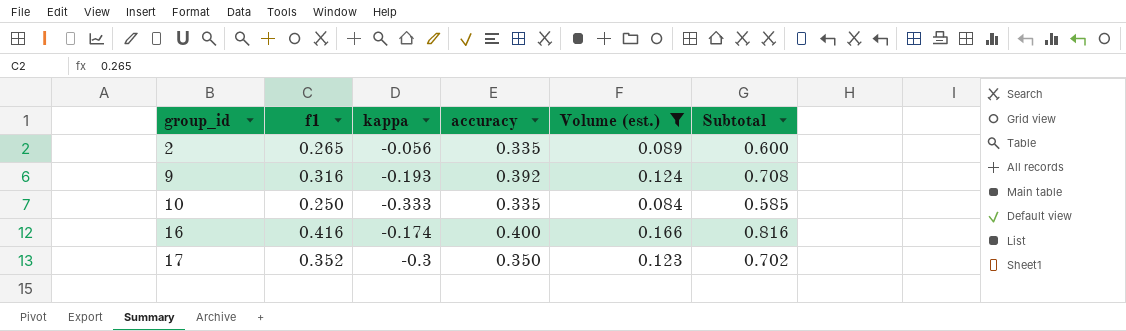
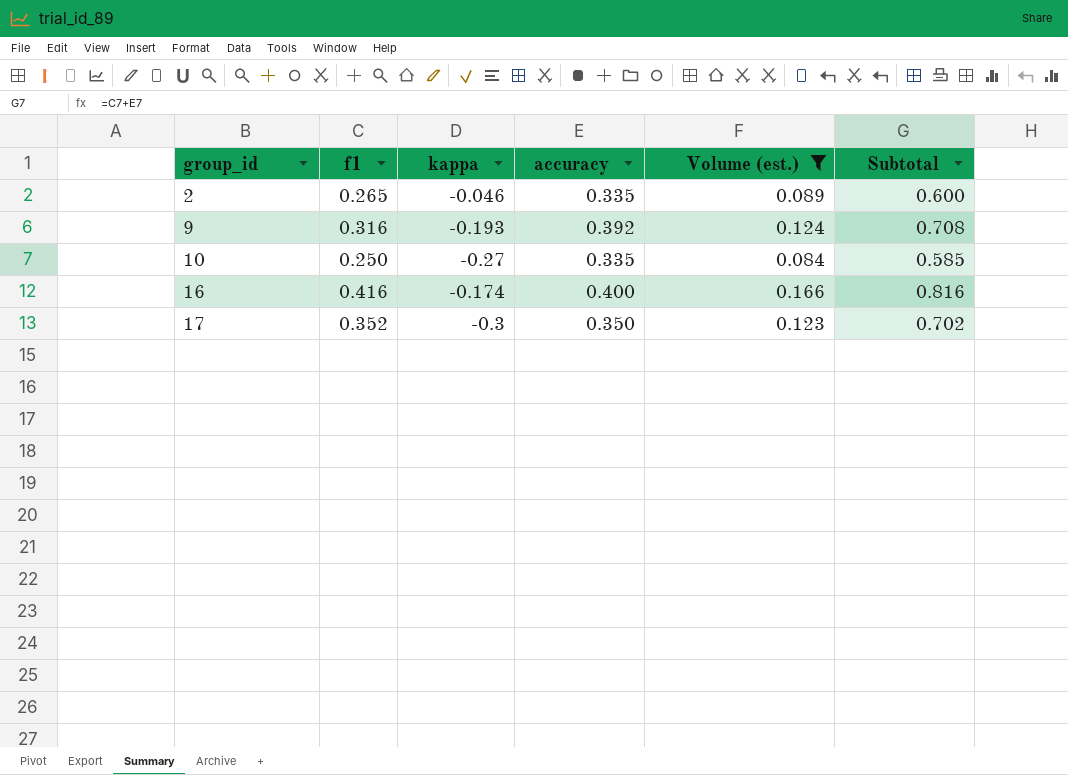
2 | kappa: -0.056 -> -0.046
10 | kappa: -0.333 -> -0.27

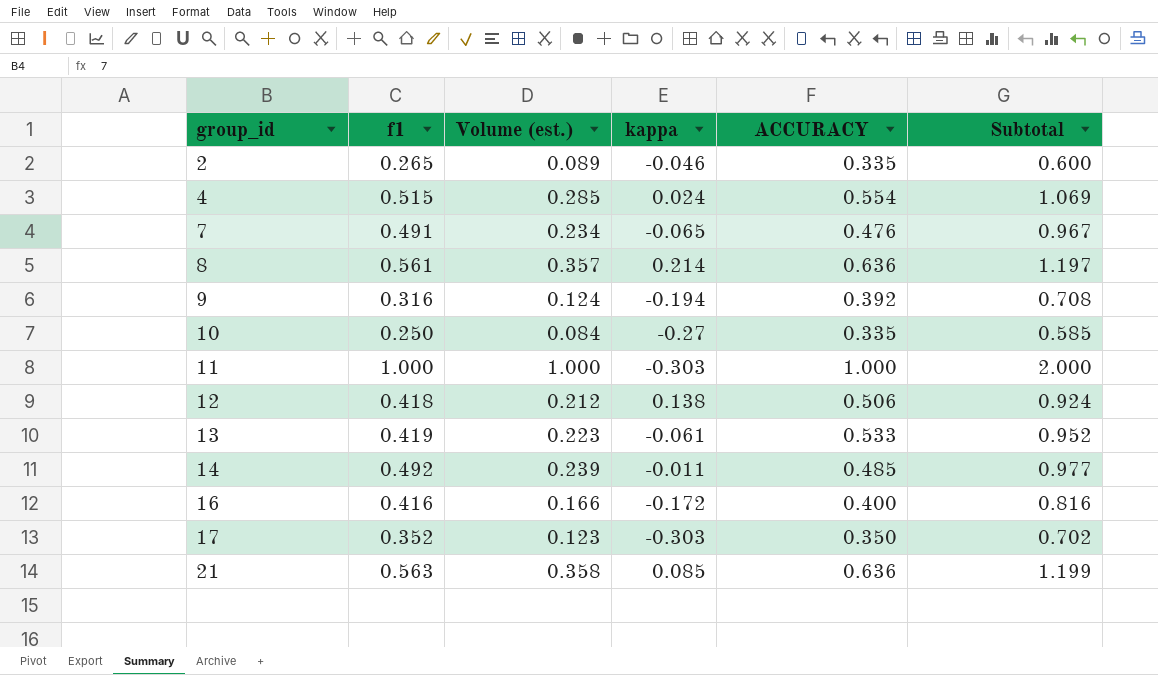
filter: Volume (est.) <= 0.166 -> none
column Volume (est.) | position: 5 -> 3
column name: accuracy -> ACCURACY
9 | kappa: -0.193 -> -0.194
16 | kappa: -0.174 -> -0.172
17 | kappa: -0.3 -> -0.303

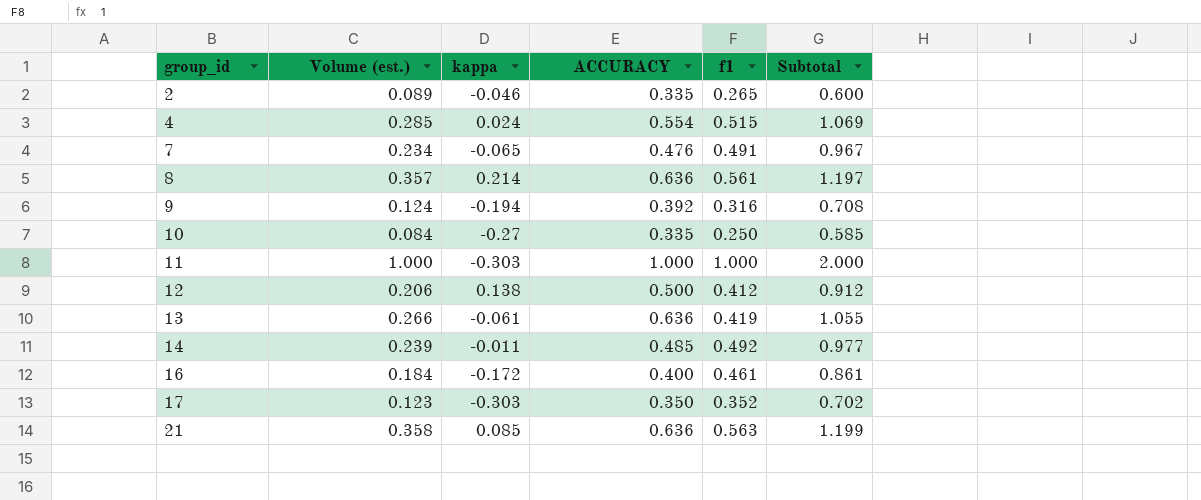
column f1 | position: 2 -> 5
12 | Volume (est.): 0.212 -> 0.206
12 | ACCURACY: 0.506 -> 0.500
12 | f1: 0.418 -> 0.412
12 | Subtotal: 0.924 -> 0.912
13 | Volume (est.): 0.223 -> 0.266
13 | ACCURACY: 0.533 -> 0.636
13 | Subtotal: 0.952 -> 1.055
16 | Volume (est.): 0.166 -> 0.184
16 | f1: 0.416 -> 0.461
16 | Subtotal: 0.816 -> 0.861

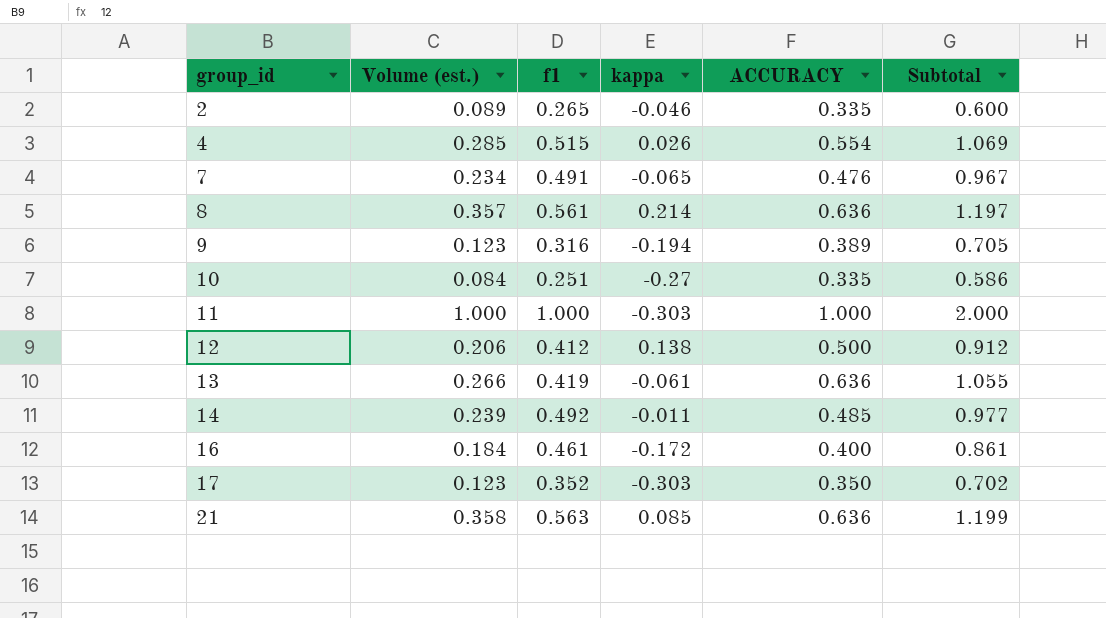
column f1 | position: 5 -> 3
4 | kappa: 0.024 -> 0.026
9 | Volume (est.): 0.124 -> 0.123
9 | ACCURACY: 0.392 -> 0.389
9 | Subtotal: 0.708 -> 0.705
10 | f1: 0.250 -> 0.251
10 | Subtotal: 0.585 -> 0.586

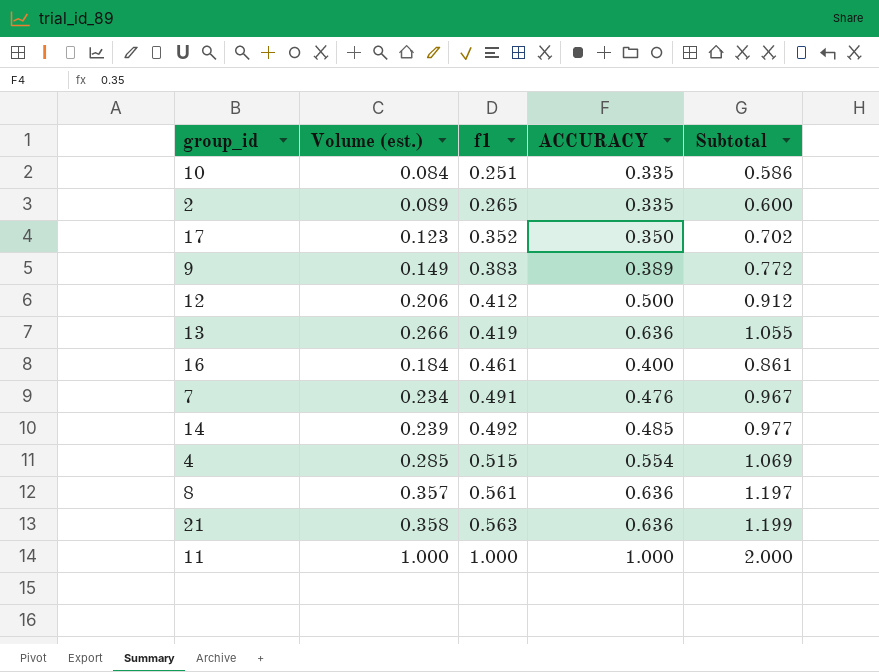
row order: group_id ascending -> f1 ascending
column kappa | position: 4 -> none
9 | Volume (est.): 0.123 -> 0.149
9 | f1: 0.316 -> 0.383
9 | Subtotal: 0.705 -> 0.772

